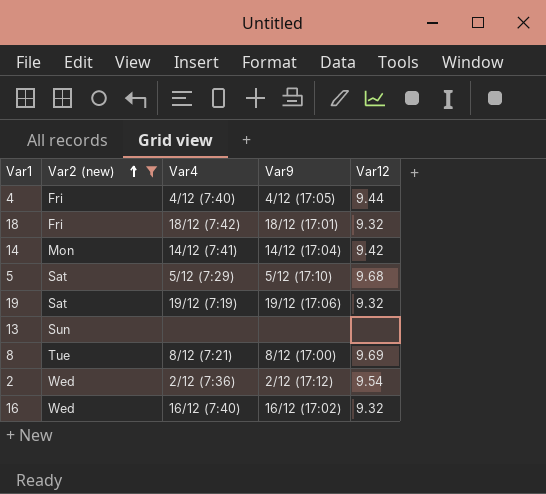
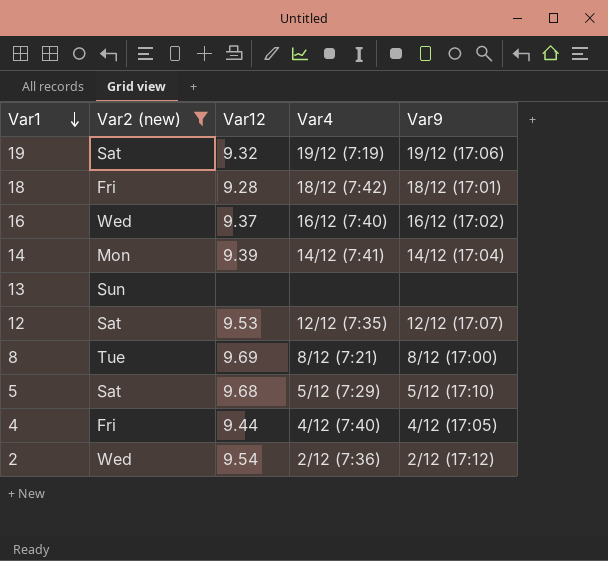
row order: Var2 (new) ascending -> Var1 descending
column Var12 | position: 5 -> 3
18 | Var12: 9.32 -> 9.28
16 | Var12: 9.32 -> 9.37
14 | Var12: 9.42 -> 9.39
row 12: none -> Sat | 9.53 | 12/12 (7:35) | 12/12 (17:07)

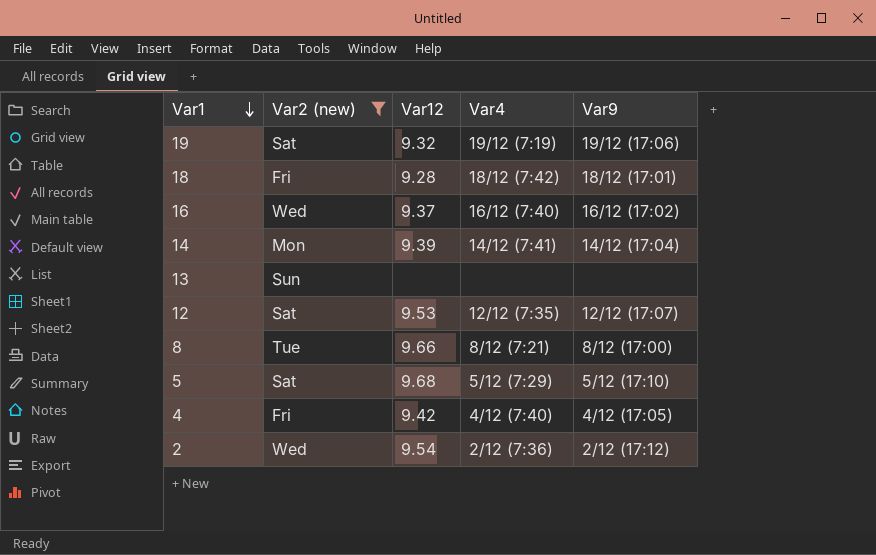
8 | Var12: 9.69 -> 9.66
4 | Var12: 9.44 -> 9.42

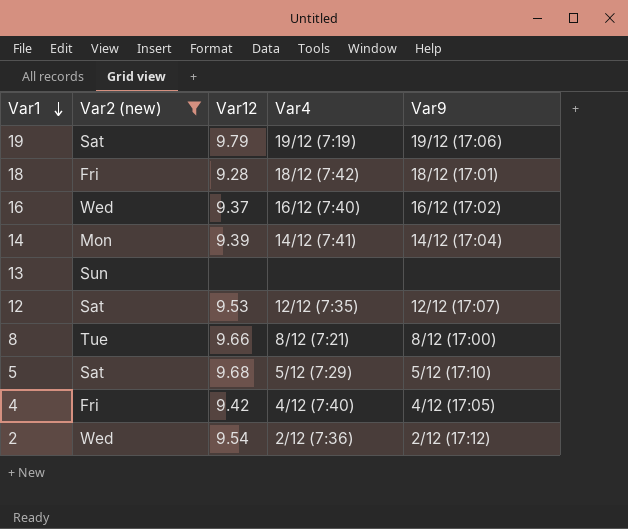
19 | Var12: 9.32 -> 9.79

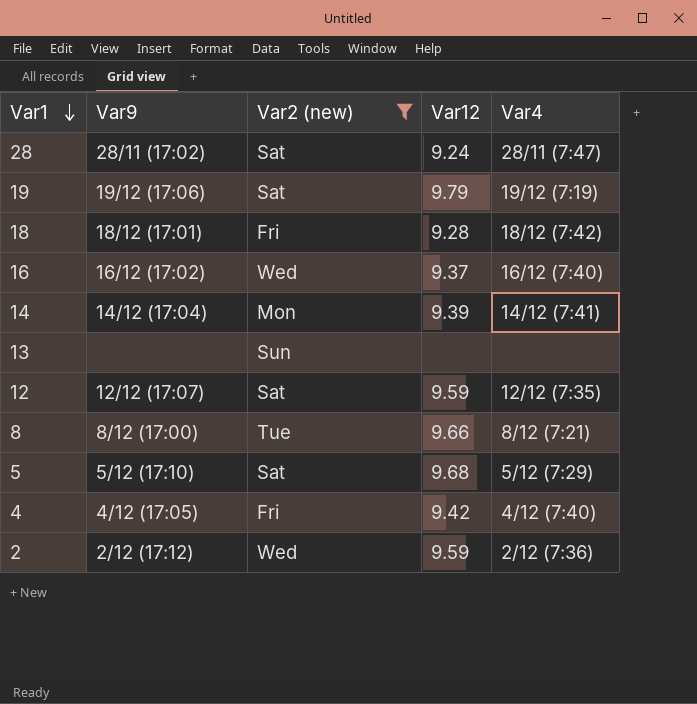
column Var9 | position: 5 -> 2
row 28: none -> 28/11 (17:02) | Sat | 9.24 | 28/11 (7:47)
12 | Var12: 9.53 -> 9.59
2 | Var12: 9.54 -> 9.59

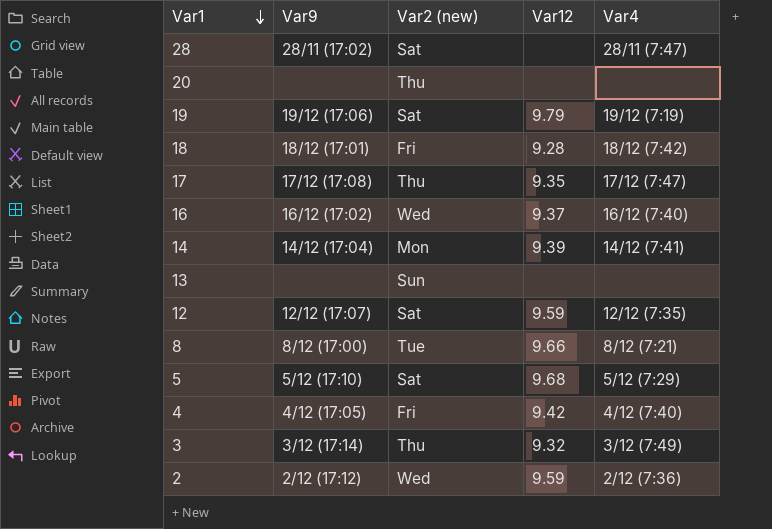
filter: Var2 (new) != Thu -> none
28 | Var12: 9.24 -> none

